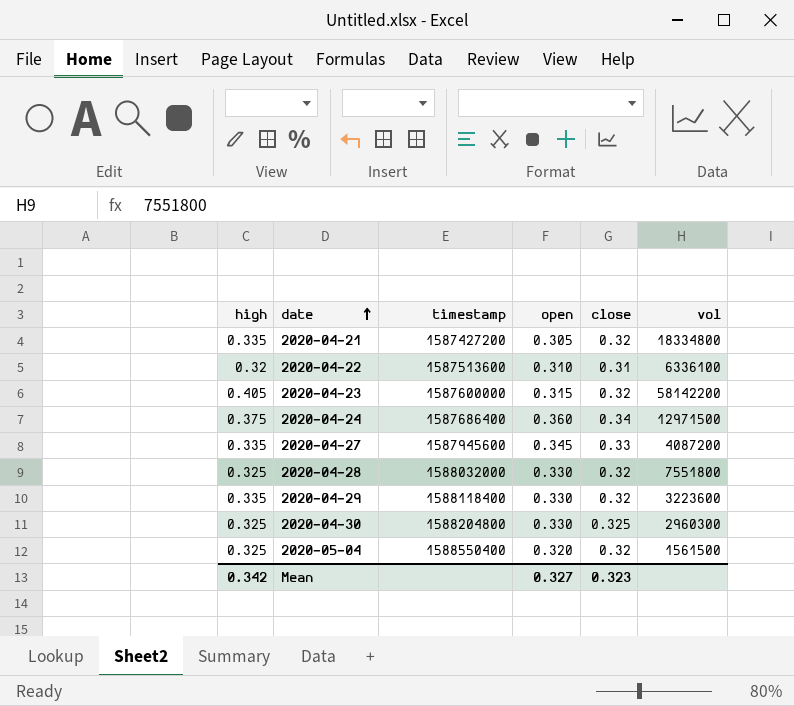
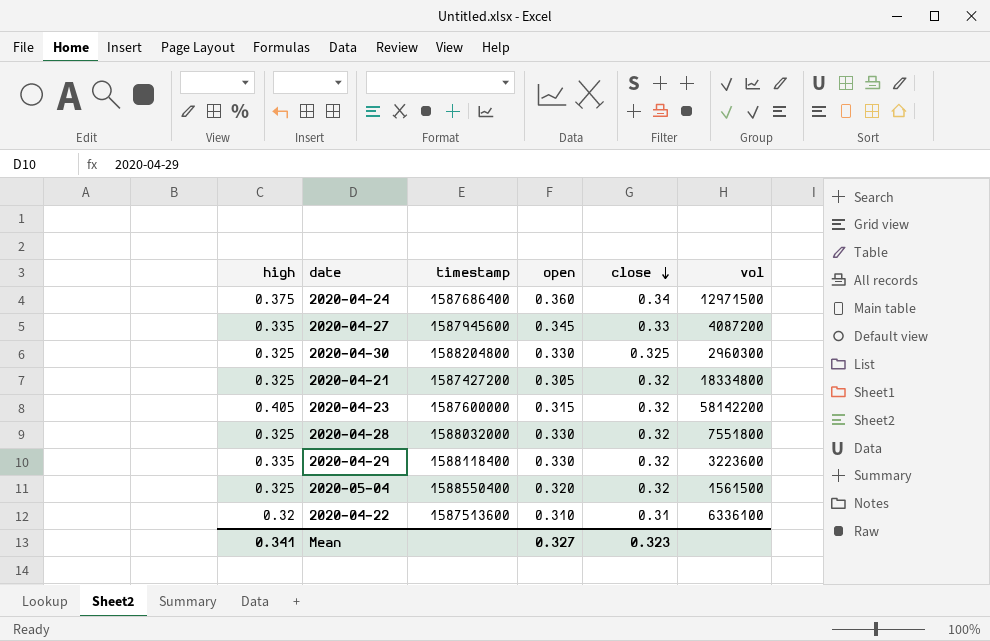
row order: date ascending -> close descending
2020-04-21 | high: 0.335 -> 0.325
Mean | high: 0.342 -> 0.341

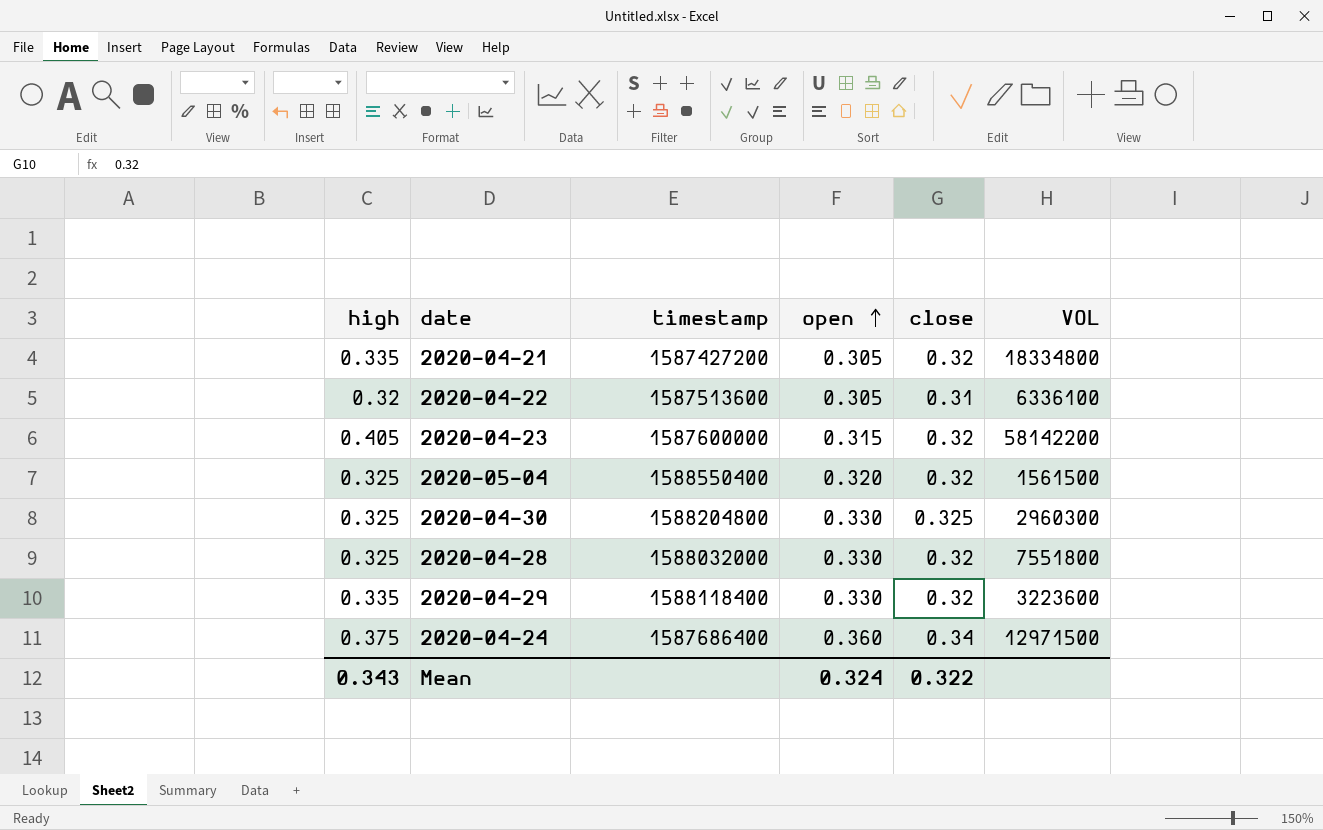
row order: close descending -> open ascending
column name: vol -> VOL
row 2020-04-27: 0.335 | 1587945600 | 0.345 | 0.33 | 4087200 -> none
2020-04-21 | high: 0.325 -> 0.335
2020-04-22 | open: 0.310 -> 0.305
Mean | high: 0.341 -> 0.343
Mean | open: 0.327 -> 0.324
Mean | close: 0.323 -> 0.322

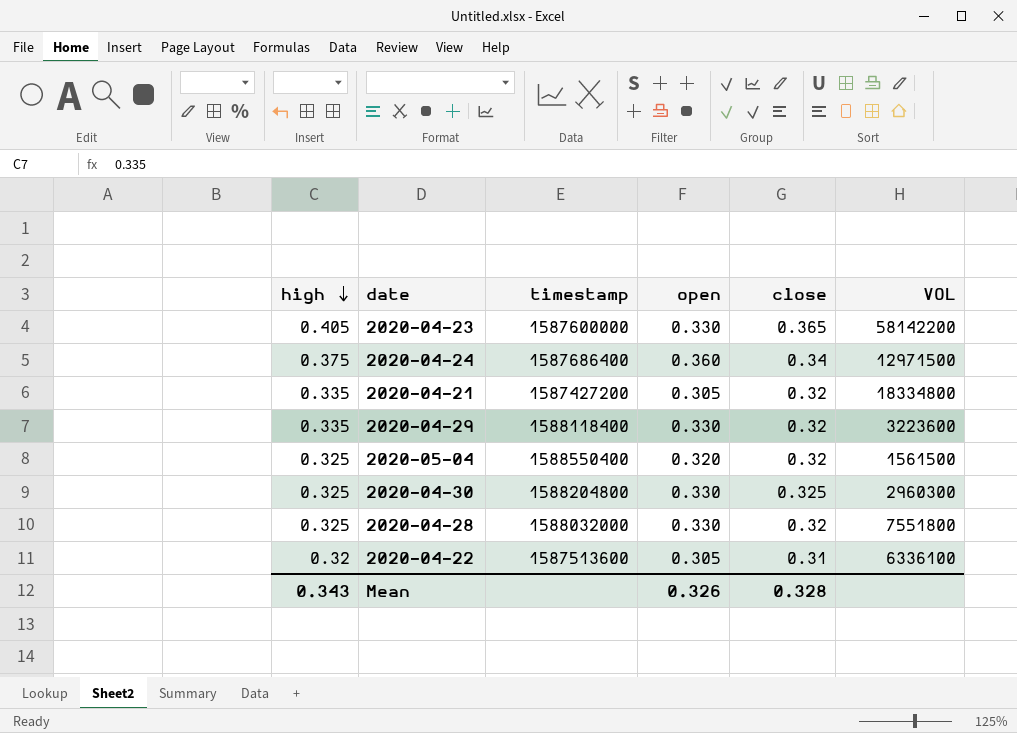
row order: open ascending -> high descending
2020-04-23 | open: 0.315 -> 0.330
2020-04-23 | close: 0.32 -> 0.365
Mean | open: 0.324 -> 0.326
Mean | close: 0.322 -> 0.328

